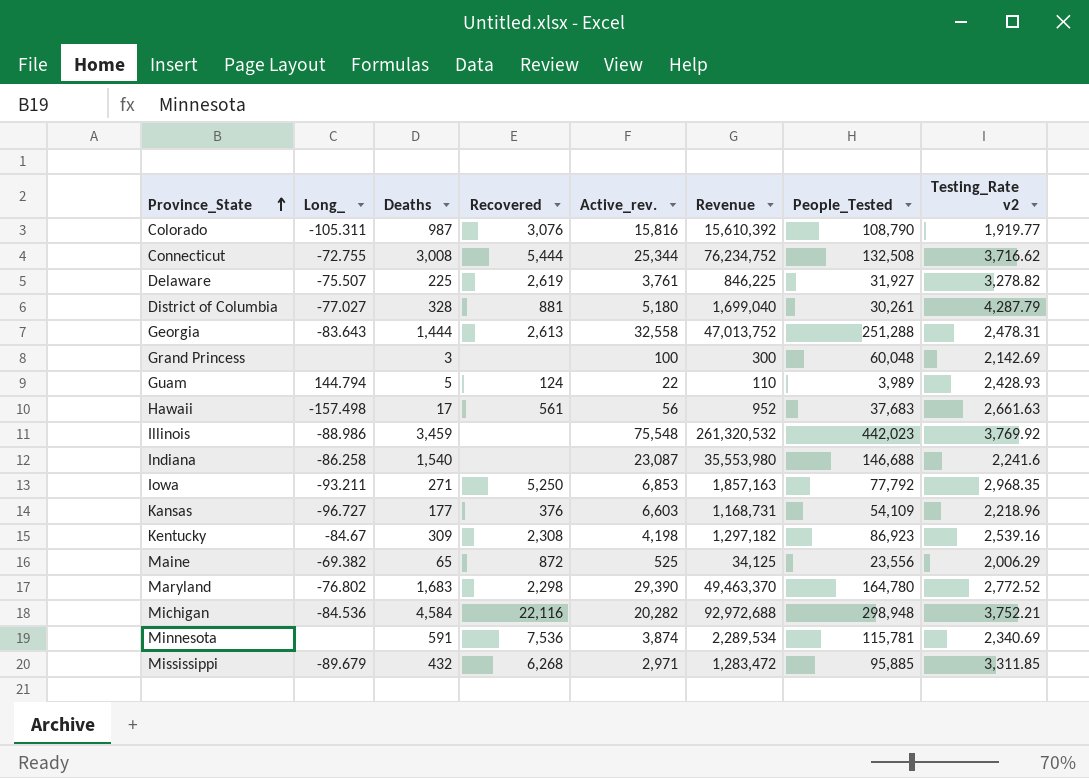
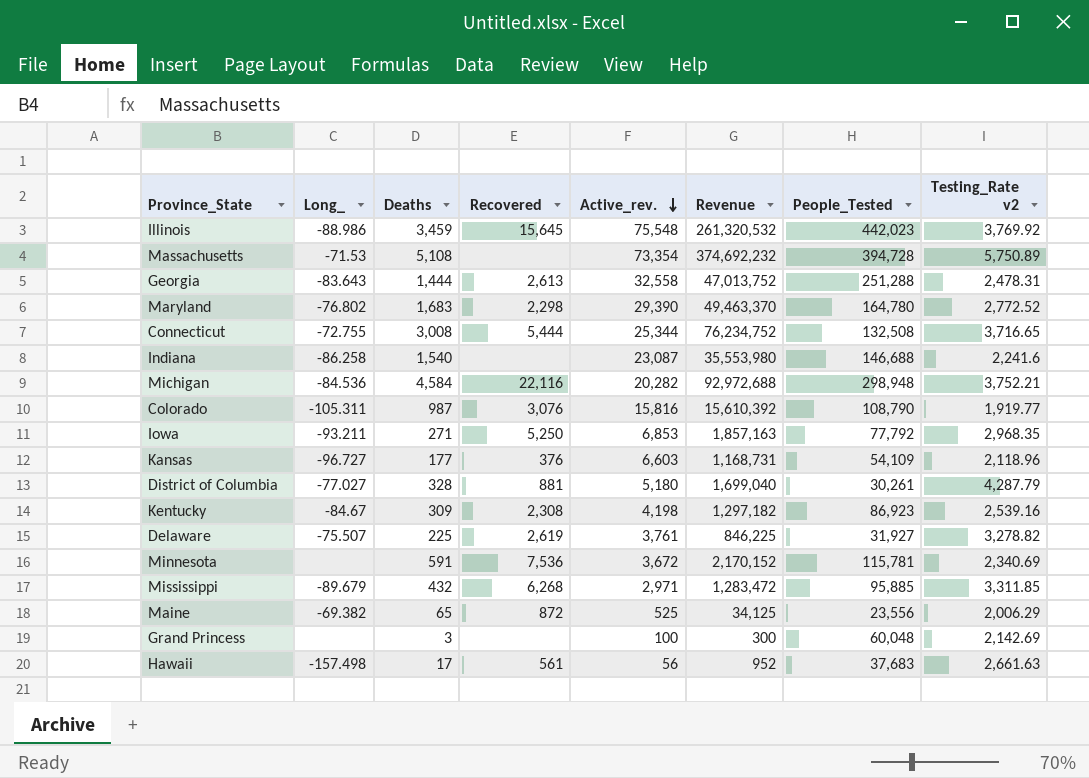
row order: Province_State ascending -> Active_rev. descending
row Guam: 144.794 | 5 | 124 | 22 | 110 | 3,989 | 2,428.93 -> none
Illinois | Recovered: none -> 15,645
row Massachusetts: none -> -71.53 | 5,108 | none | 73,354 | 374,692,232 | 394,728 | 5,750.89
Connecticut | Testing_Rate v2: 3,716.62 -> 3,716.65
Kansas | Testing_Rate v2: 2,218.96 -> 2,118.96
Minnesota | Active_rev.: 3,874 -> 3,672
Minnesota | Revenue: 2,289,534 -> 2,170,152

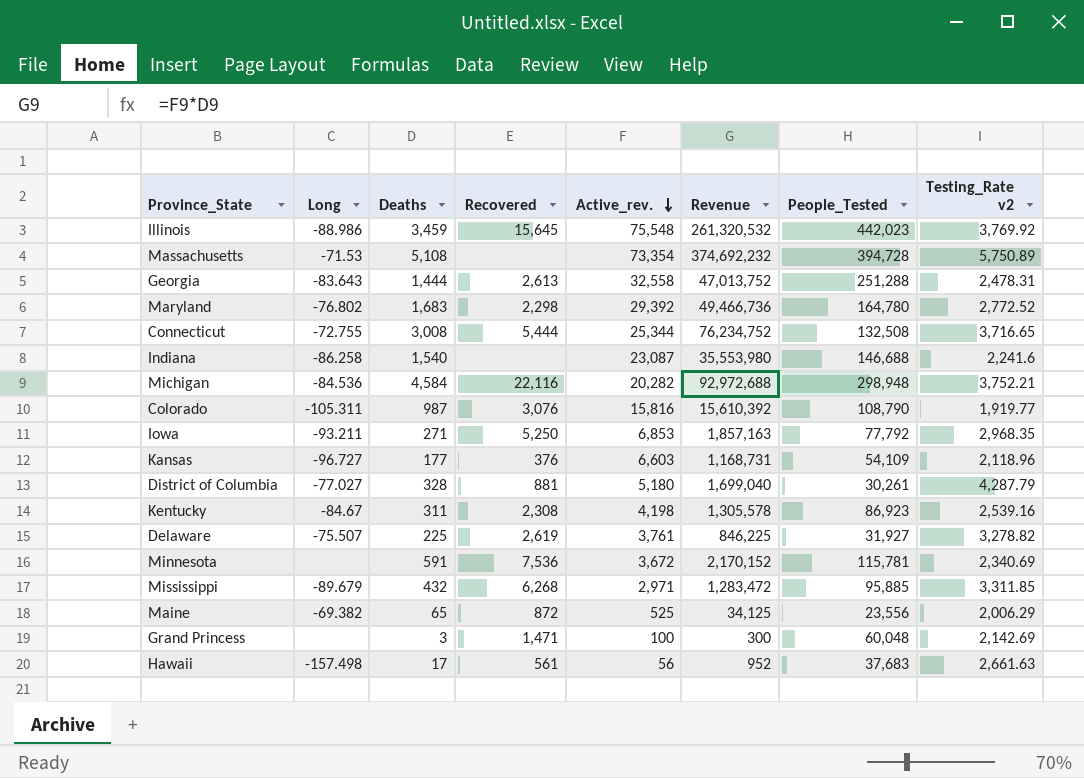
column name: Long_ -> Long
Maryland | Active_rev.: 29,390 -> 29,392
Maryland | Revenue: 49,463,370 -> 49,466,736
Kentucky | Deaths: 309 -> 311
Kentucky | Revenue: 1,297,182 -> 1,305,578
Grand Princess | Recovered: none -> 1,471

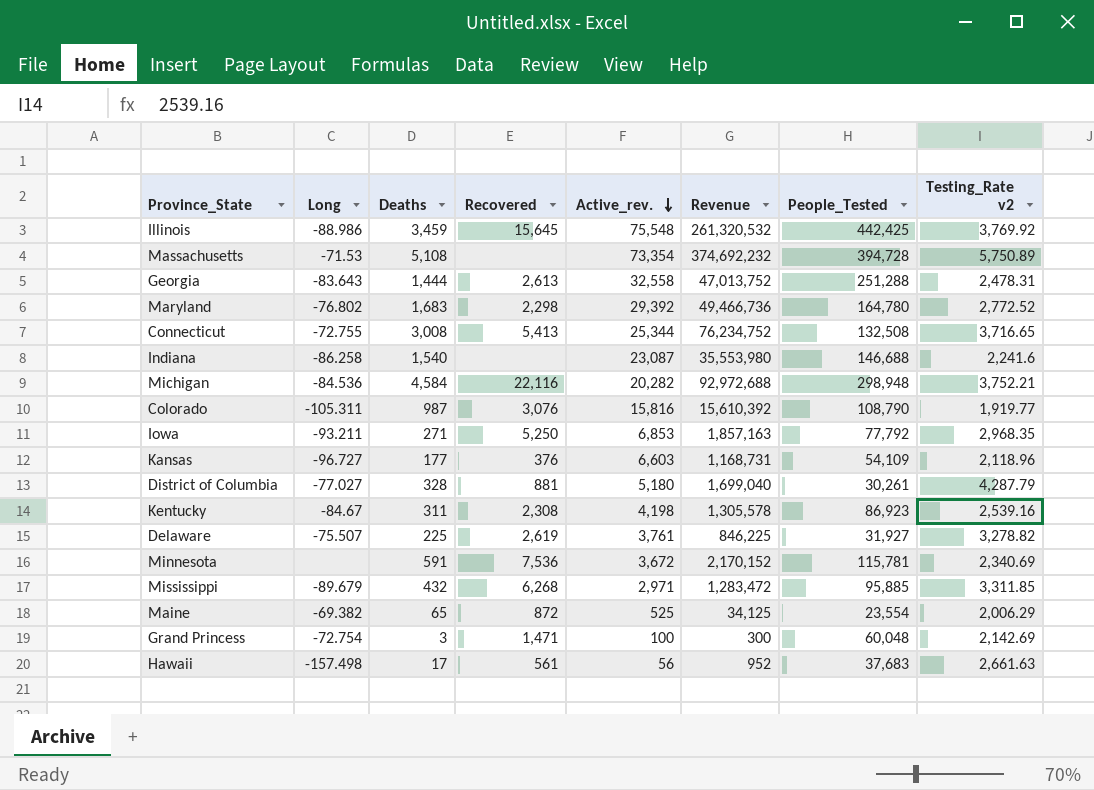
Illinois | People_Tested: 442,023 -> 442,425
Connecticut | Recovered: 5,444 -> 5,413
Maine | People_Tested: 23,556 -> 23,554
Grand Princess | Long: none -> -72.754

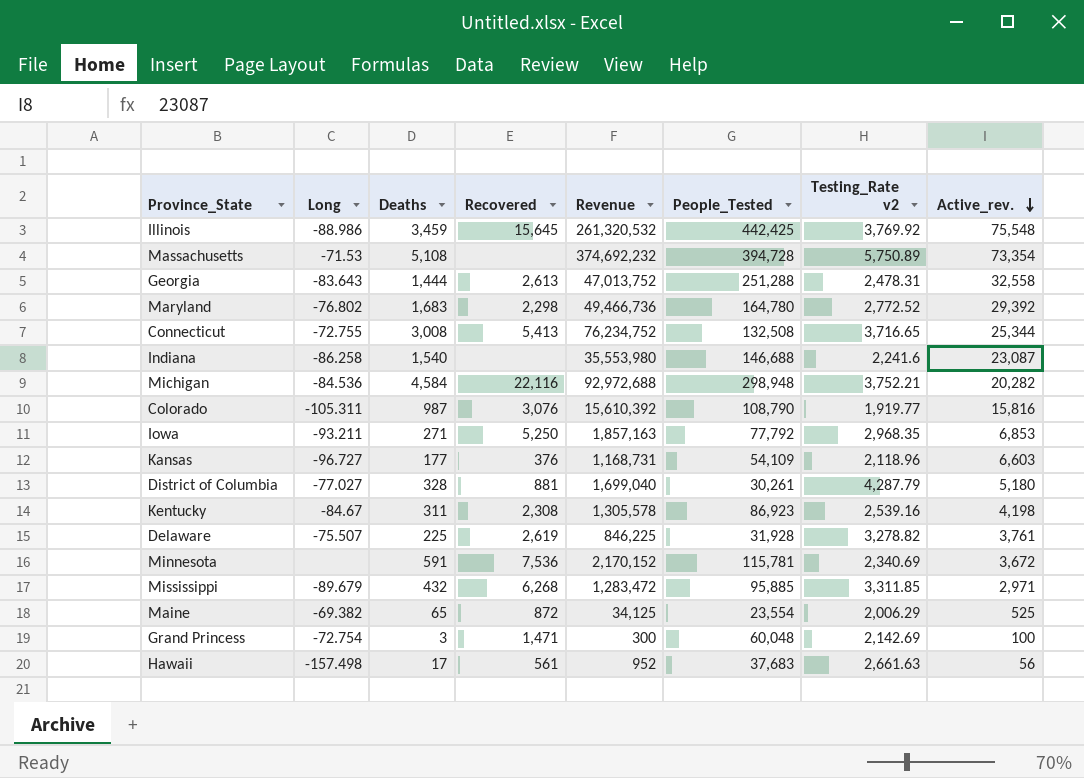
column Active_rev. | position: 5 -> 8
Delaware | People_Tested: 31,927 -> 31,928

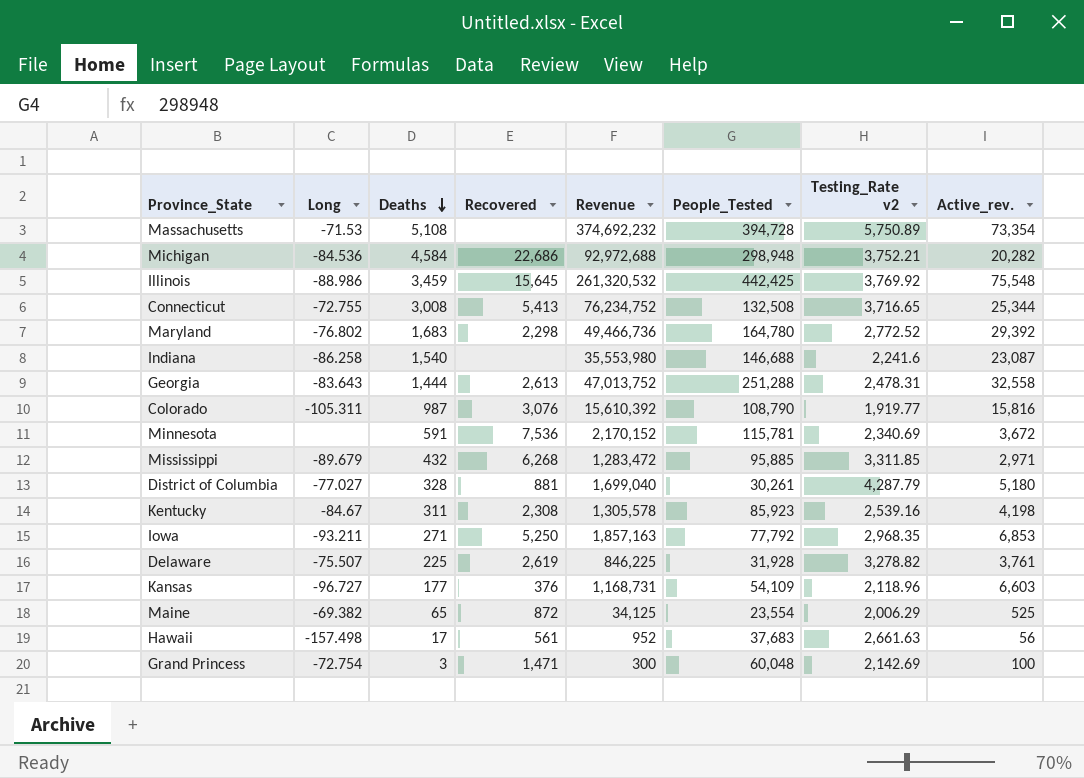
row order: Active_rev. descending -> Deaths descending
Michigan | Recovered: 22,116 -> 22,686
Kentucky | People_Tested: 86,923 -> 85,923

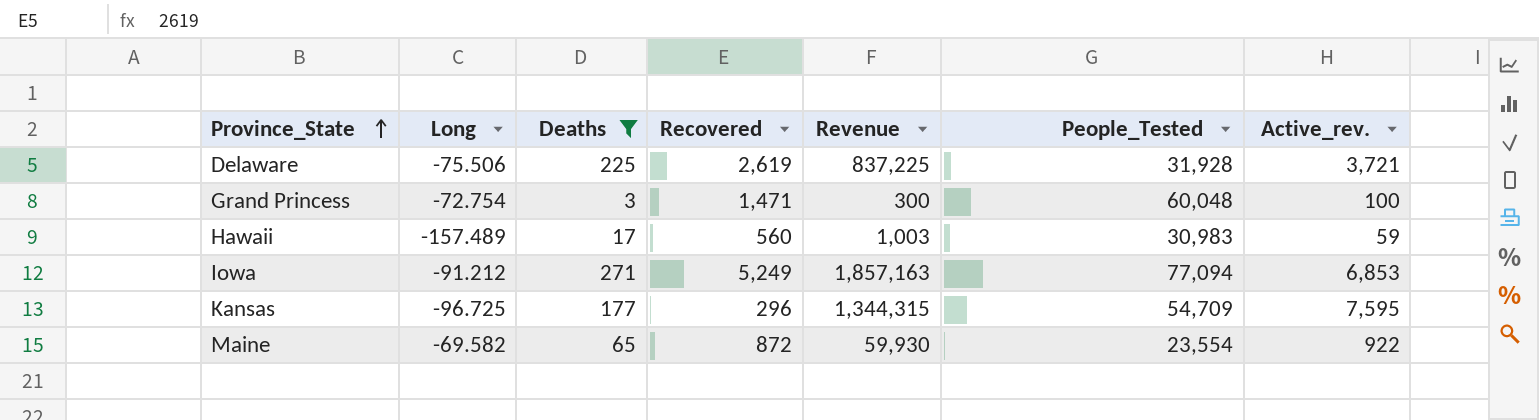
filter: none -> Deaths <= 271
row order: Deaths descending -> Province_State ascending
column Testing_Rate v2 | position: 7 -> none
Delaware | Long: -75.507 -> -75.506
Delaware | Revenue: 846,225 -> 837,225
Delaware | Active_rev.: 3,761 -> 3,721
Hawaii | Long: -157.498 -> -157.489
Hawaii | Recovered: 561 -> 560
Hawaii | Revenue: 952 -> 1,003
Hawaii | People_Tested: 37,683 -> 30,983
Hawaii | Active_rev.: 56 -> 59
Iowa | Long: -93.211 -> -91.212
Iowa | Recovered: 5,250 -> 5,249
Iowa | People_Tested: 77,792 -> 77,094
Kansas | Long: -96.727 -> -96.725
Kansas | Recovered: 376 -> 296
Kansas | Revenue: 1,168,731 -> 1,344,315
Kansas | People_Tested: 54,109 -> 54,709
Kansas | Active_rev.: 6,603 -> 7,595
Maine | Long: -69.382 -> -69.582
Maine | Revenue: 34,125 -> 59,930
Maine | Active_rev.: 525 -> 922

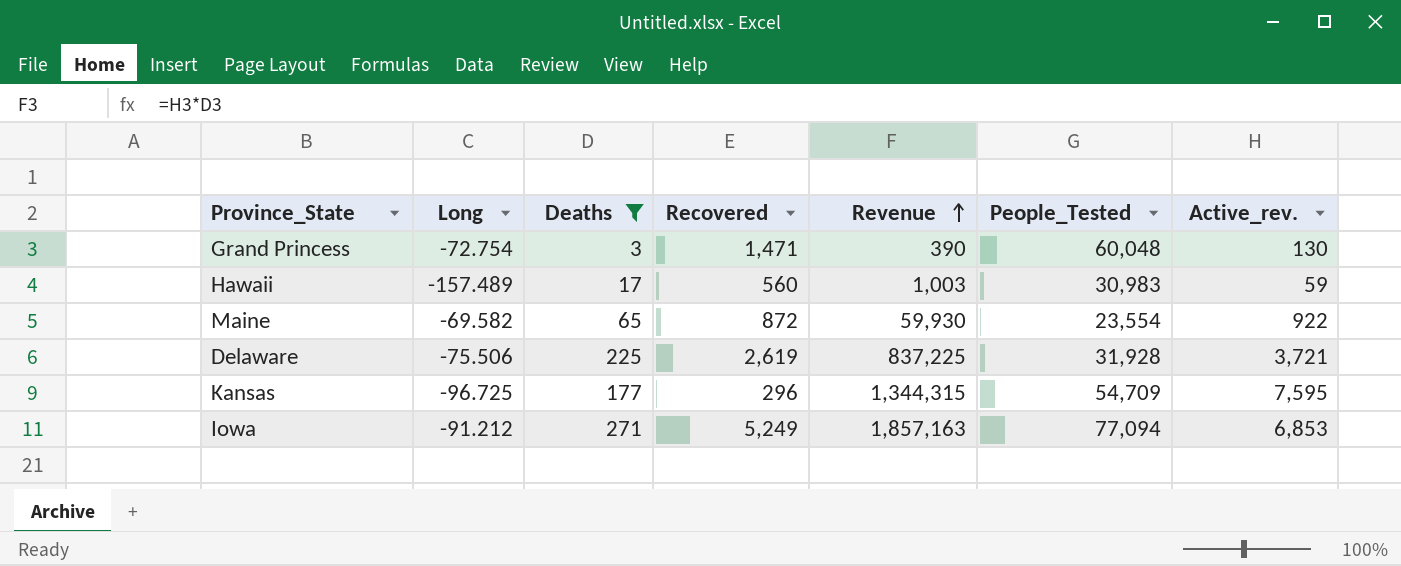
row order: Province_State ascending -> Revenue ascending
Grand Princess | Revenue: 300 -> 390
Grand Princess | Active_rev.: 100 -> 130

